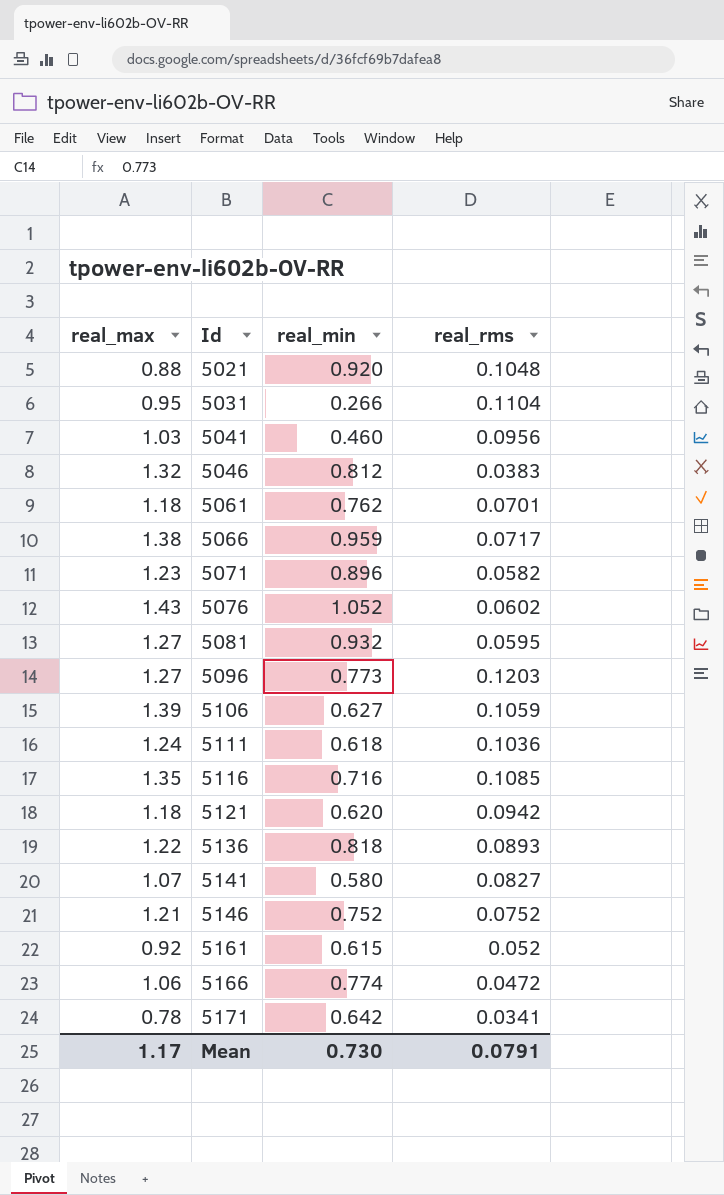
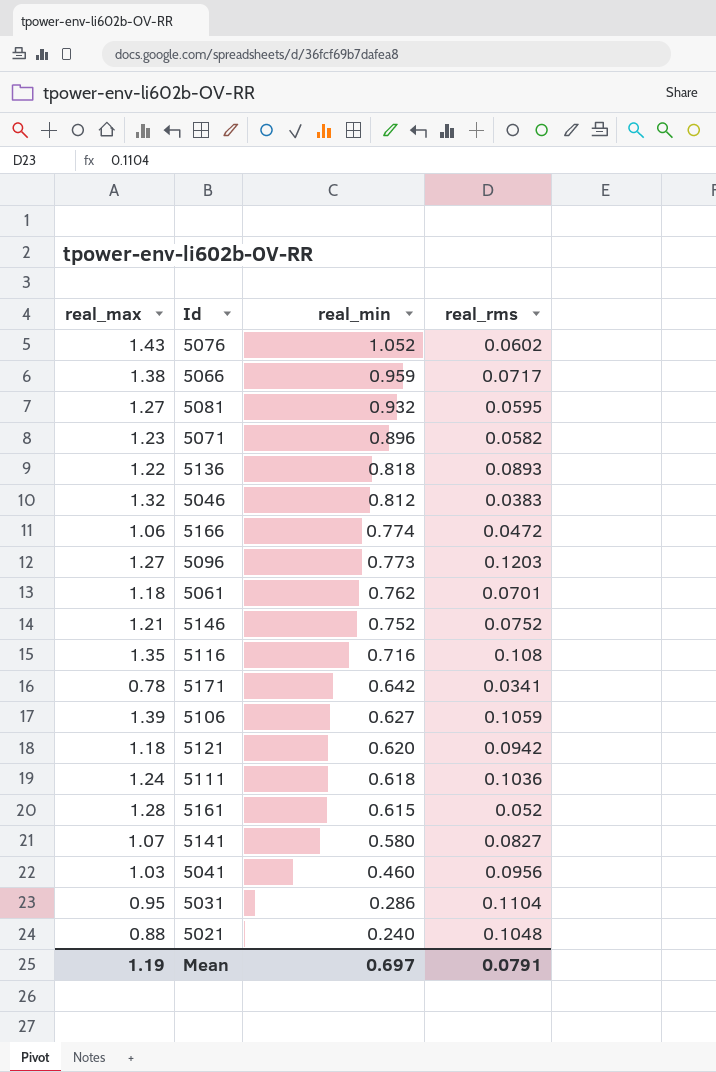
row order: Id ascending -> real_min descending
5116 | real_rms: 0.1085 -> 0.108
5161 | real_max: 0.92 -> 1.28
5031 | real_min: 0.266 -> 0.286
5021 | real_min: 0.920 -> 0.240
Mean | real_max: 1.17 -> 1.19
Mean | real_min: 0.730 -> 0.697

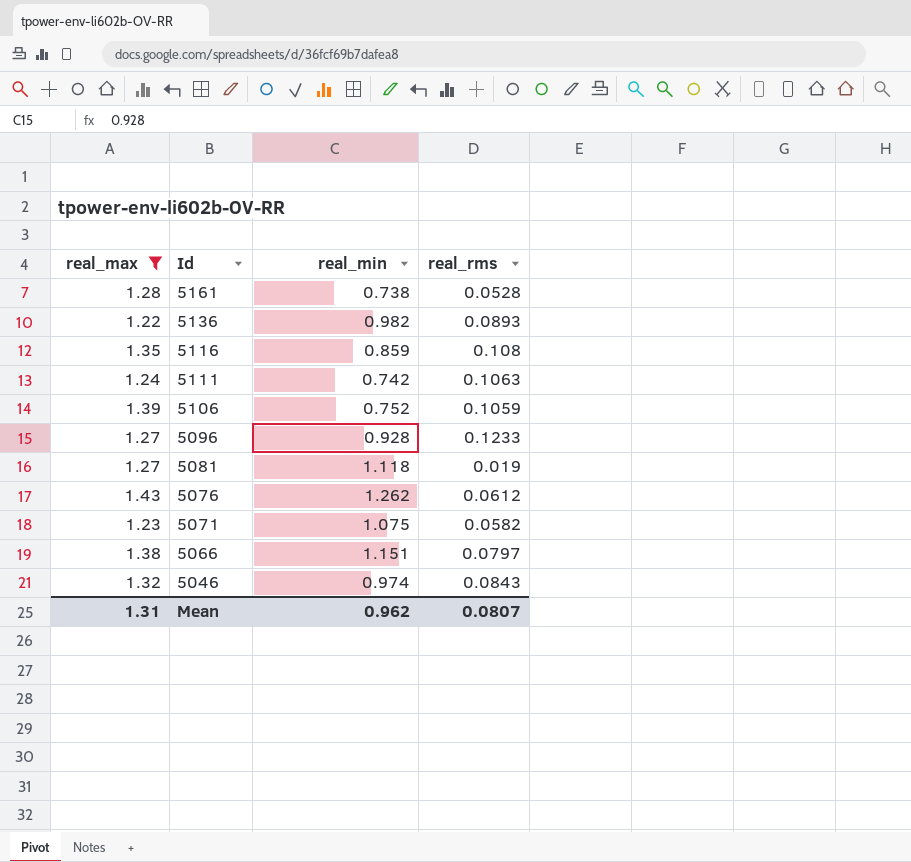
filter: none -> real_max >= 1.22
row order: real_min descending -> Id descending
5161 | real_min: 0.615 -> 0.738
5161 | real_rms: 0.052 -> 0.0528
5136 | real_min: 0.818 -> 0.982
5116 | real_min: 0.716 -> 0.859
5111 | real_min: 0.618 -> 0.742
5111 | real_rms: 0.1036 -> 0.1063
5106 | real_min: 0.627 -> 0.752
5096 | real_min: 0.773 -> 0.928
5096 | real_rms: 0.1203 -> 0.1233
5081 | real_min: 0.932 -> 1.118
5081 | real_rms: 0.0595 -> 0.019
5076 | real_min: 1.052 -> 1.262
5076 | real_rms: 0.0602 -> 0.0612
5071 | real_min: 0.896 -> 1.075
5066 | real_min: 0.959 -> 1.151
5066 | real_rms: 0.0717 -> 0.0797
5046 | real_min: 0.812 -> 0.974
5046 | real_rms: 0.0383 -> 0.0843
Mean | real_max: 1.19 -> 1.31
Mean | real_min: 0.697 -> 0.962
Mean | real_rms: 0.0791 -> 0.0807

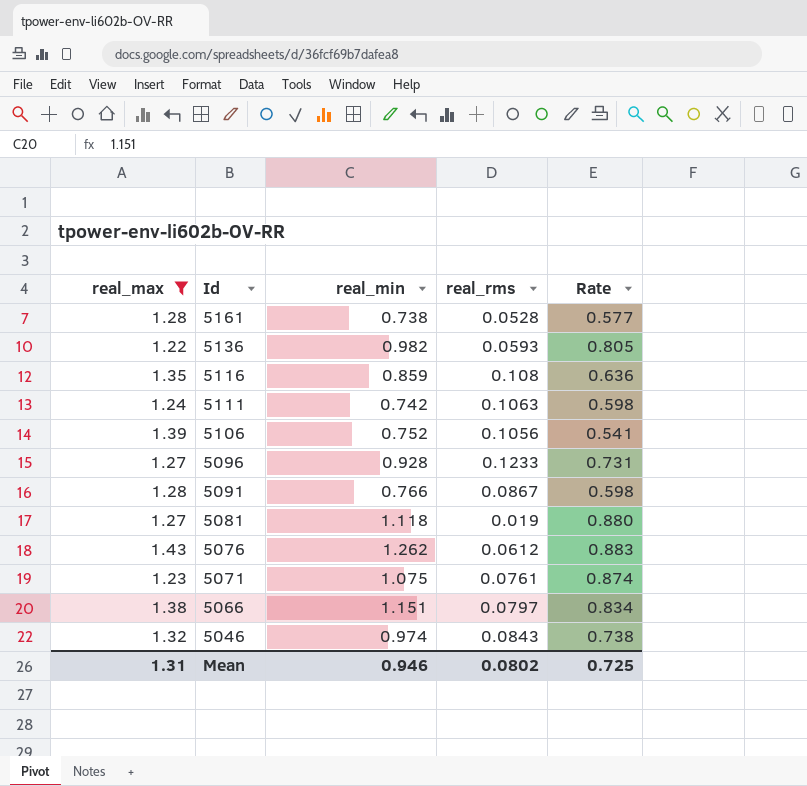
column Rate | formula: none -> [real_min] / [real_max]
5136 | real_rms: 0.0893 -> 0.0593
5106 | real_rms: 0.1059 -> 0.1056
row 5091: none -> 1.28 | 0.766 | 0.0867 | 0.598
5071 | real_rms: 0.0582 -> 0.0761
Mean | real_min: 0.962 -> 0.946
Mean | real_rms: 0.0807 -> 0.0802

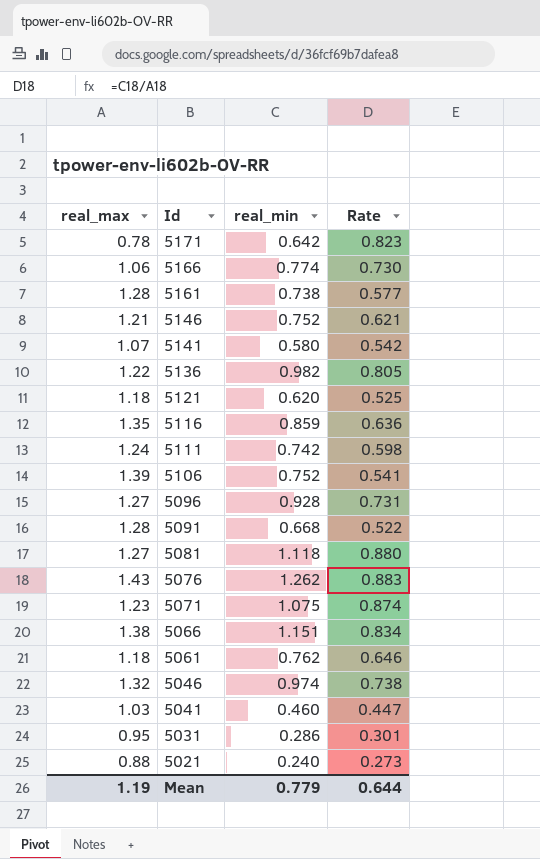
filter: real_max >= 1.22 -> none
column real_rms | position: 4 -> none
5091 | real_min: 0.766 -> 0.668
5091 | Rate: 0.598 -> 0.522
Mean | real_max: 1.31 -> 1.19
Mean | real_min: 0.946 -> 0.779
Mean | Rate: 0.725 -> 0.644

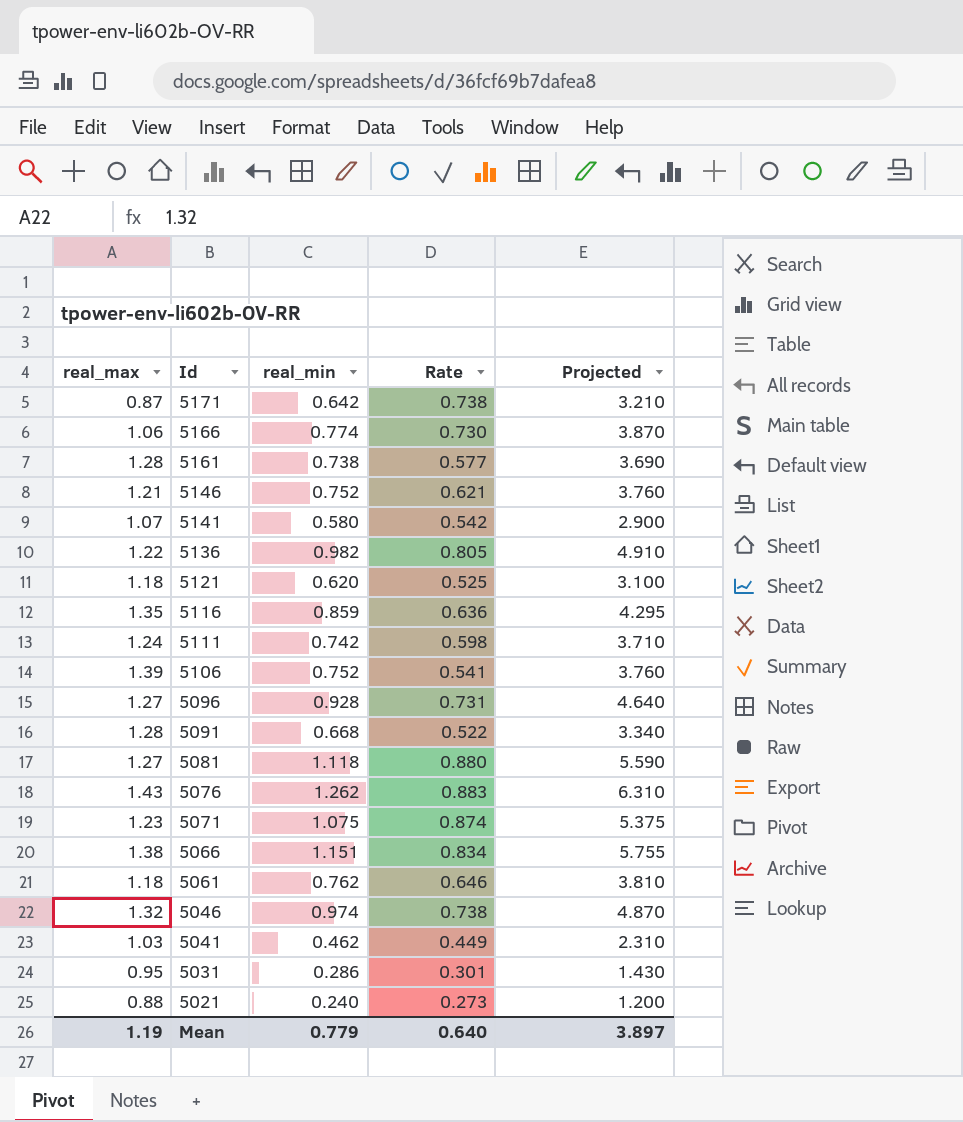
column Projected | formula: none -> [real_min] * 5
5171 | real_max: 0.78 -> 0.87
5171 | Rate: 0.823 -> 0.738
5041 | real_min: 0.460 -> 0.462
5041 | Rate: 0.447 -> 0.449
Mean | Rate: 0.644 -> 0.640

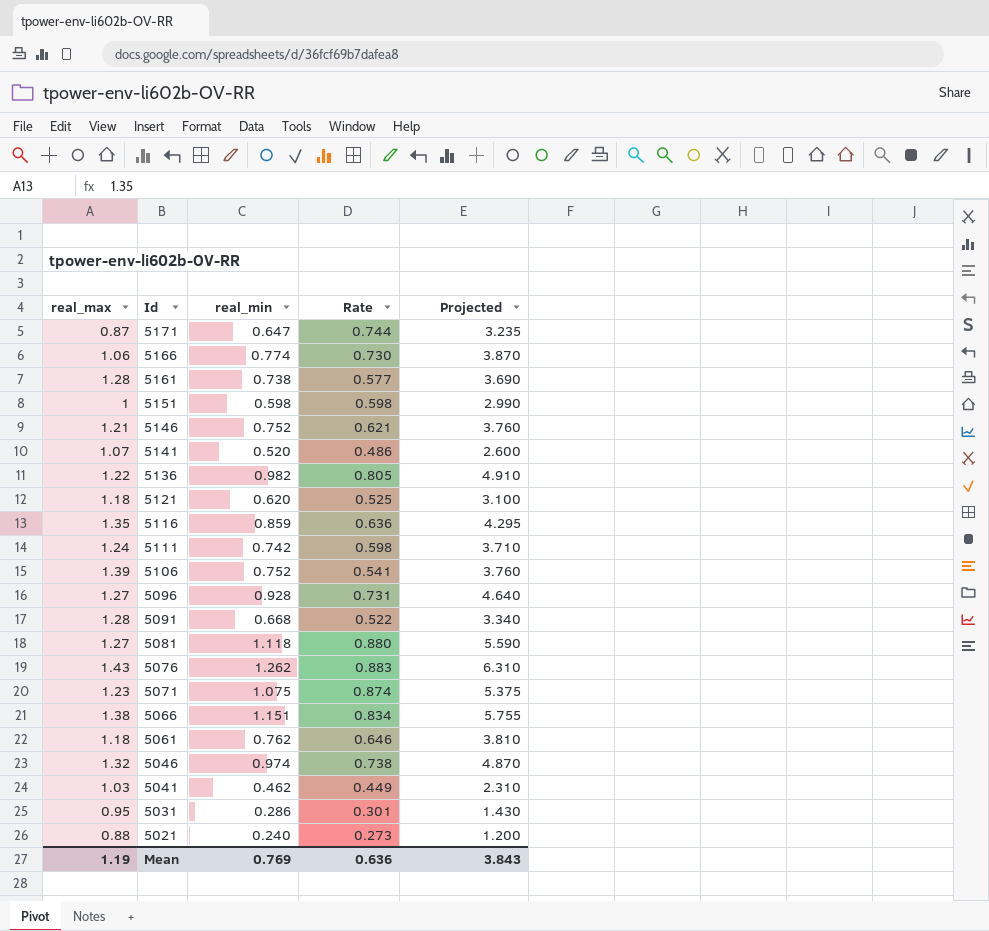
5171 | real_min: 0.642 -> 0.647
5171 | Rate: 0.738 -> 0.744
5171 | Projected: 3.210 -> 3.235
row 5151: none -> 1 | 0.598 | 0.598 | 2.990
5141 | real_min: 0.580 -> 0.520
5141 | Rate: 0.542 -> 0.486
5141 | Projected: 2.900 -> 2.600
Mean | real_min: 0.779 -> 0.769
Mean | Rate: 0.640 -> 0.636
Mean | Projected: 3.897 -> 3.843

